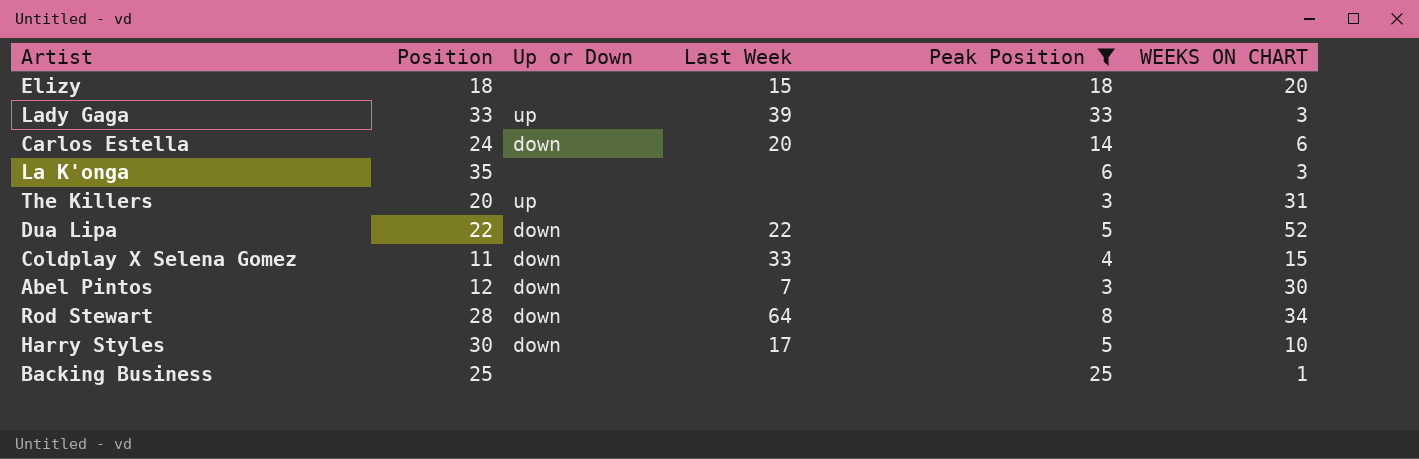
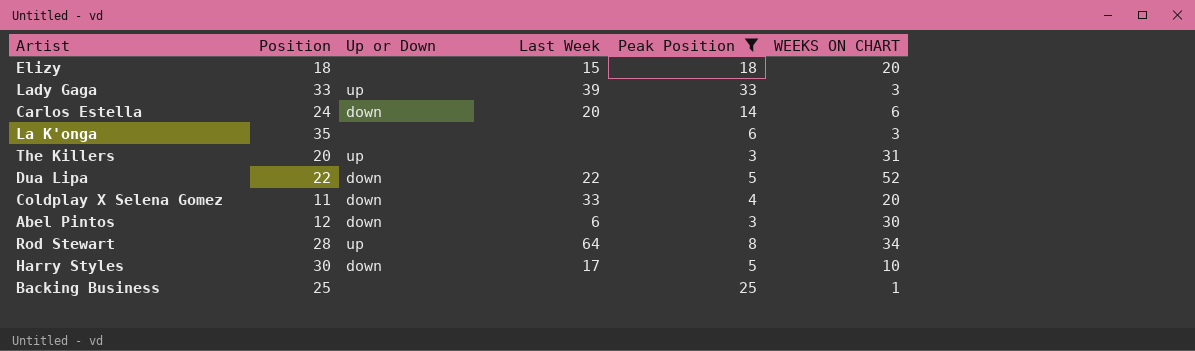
Coldplay X Selena Gomez | WEEKS ON CHART: 15 -> 20
Abel Pintos | Last Week: 7 -> 6
Rod Stewart | Up or Down: down -> up

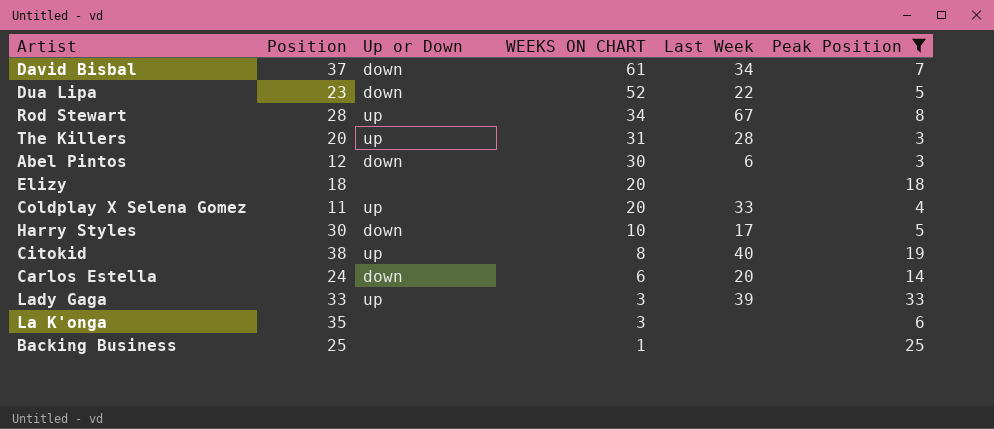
row order: none -> WEEKS ON CHART descending
column WEEKS ON CHART | position: 6 -> 4
row David Bisbal: none -> 37 | down | 61 | 34 | 7
Dua Lipa | Position: 22 -> 23
Rod Stewart | Last Week: 64 -> 67
The Killers | Last Week: none -> 28
Elizy | Last Week: 15 -> none
Coldplay X Selena Gomez | Up or Down: down -> up
row Citokid: none -> 38 | up | 8 | 40 | 19

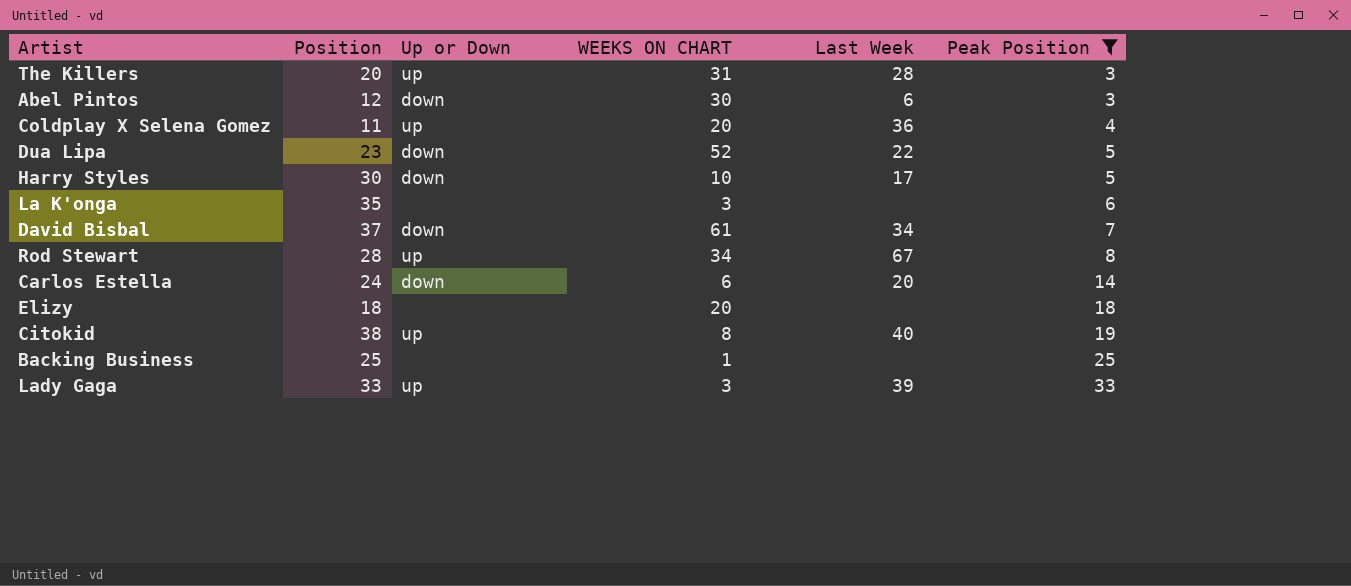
row order: WEEKS ON CHART descending -> Peak Position ascending
Coldplay X Selena Gomez | Last Week: 33 -> 36

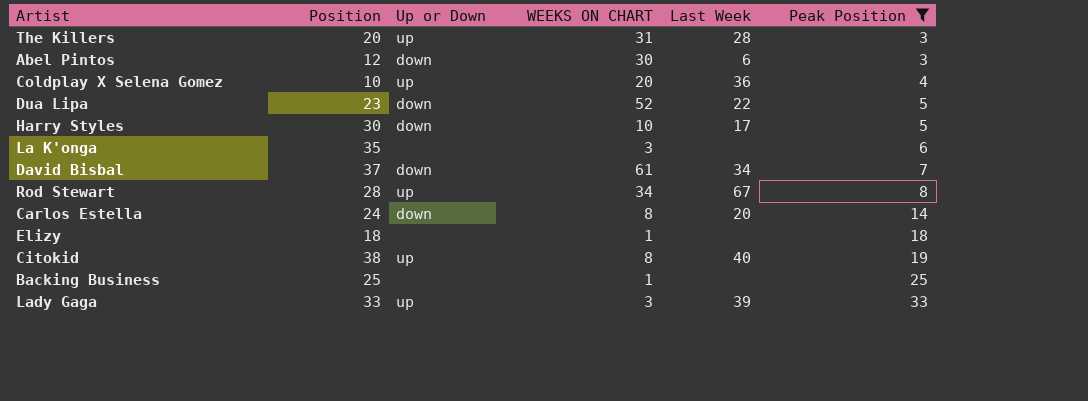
Coldplay X Selena Gomez | Position: 11 -> 10
Carlos Estella | WEEKS ON CHART: 6 -> 8
Elizy | WEEKS ON CHART: 20 -> 1

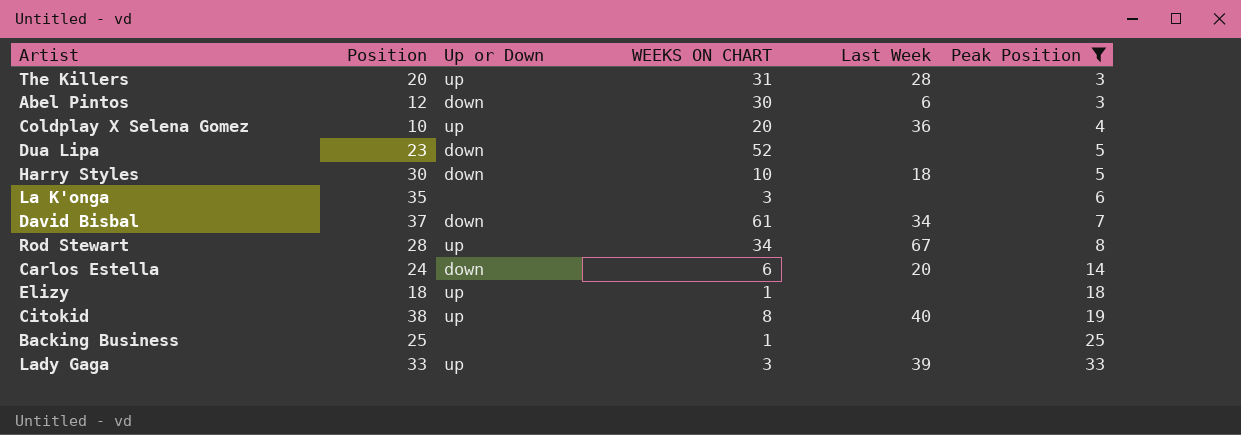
Dua Lipa | Last Week: 22 -> none
Harry Styles | Last Week: 17 -> 18
Carlos Estella | WEEKS ON CHART: 8 -> 6
Elizy | Up or Down: none -> up

